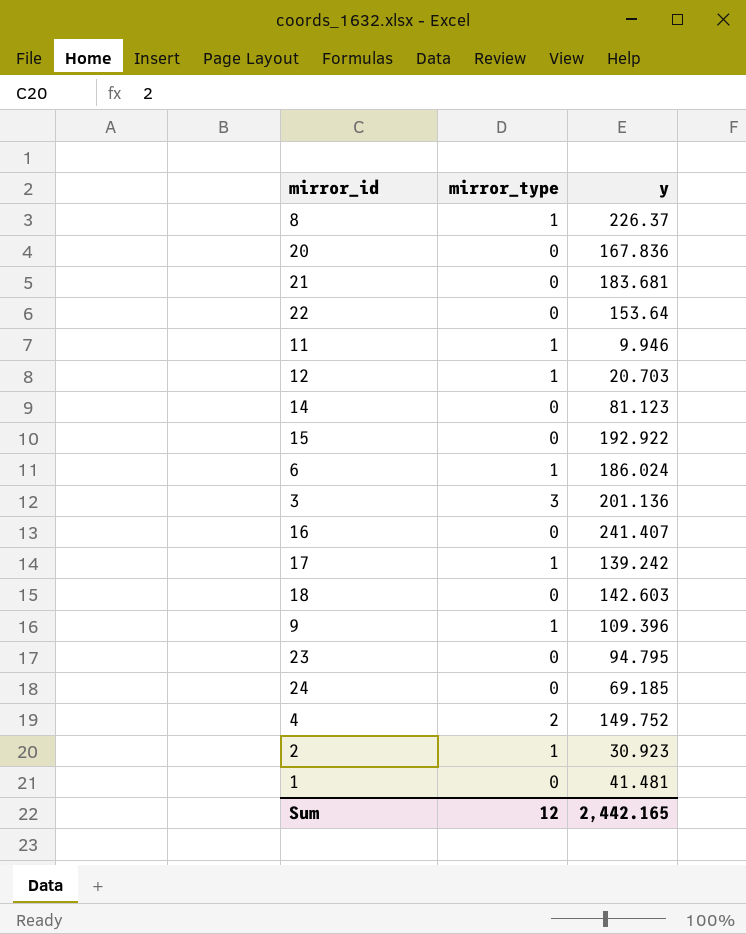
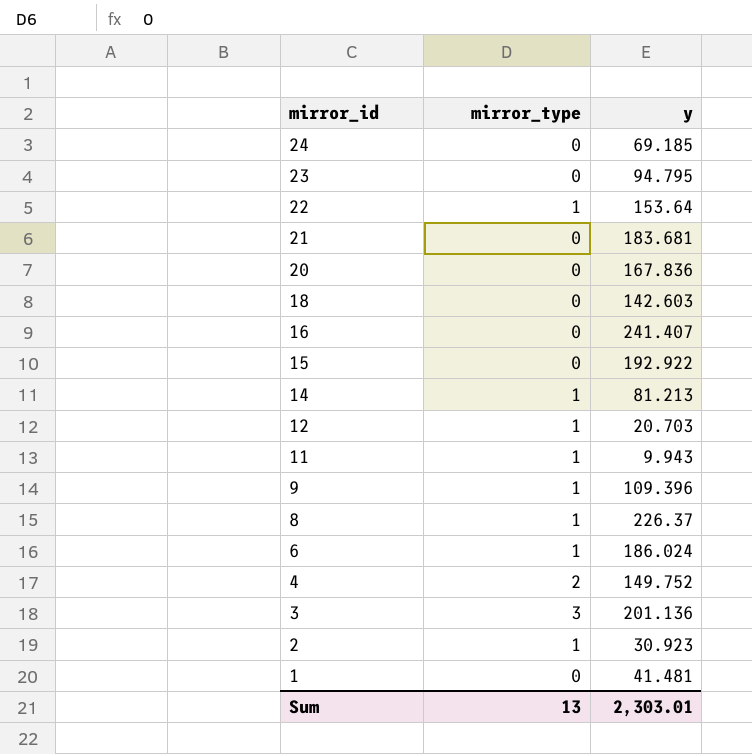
row order: none -> mirror_id descending
row 17: 1 | 139.242 -> none
22 | mirror_type: 0 -> 1
14 | mirror_type: 0 -> 1
14 | y: 81.123 -> 81.213
11 | y: 9.946 -> 9.943
Sum | mirror_type: 12 -> 13
Sum | y: 2,442.165 -> 2,303.01

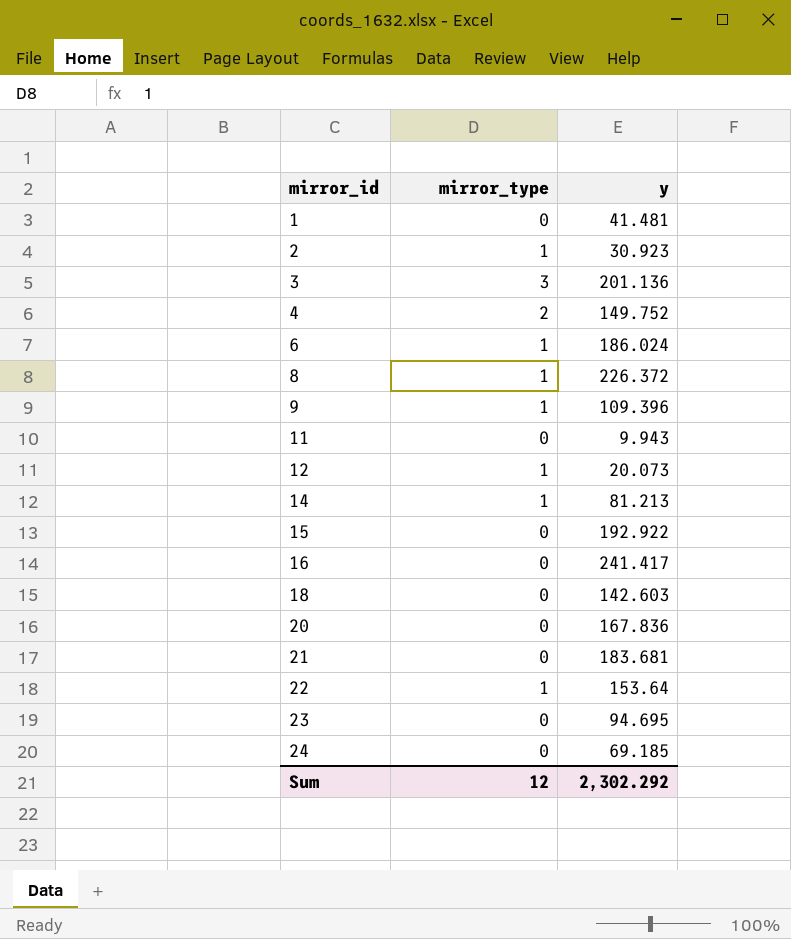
row order: mirror_id descending -> mirror_id ascending
8 | y: 226.37 -> 226.372
11 | mirror_type: 1 -> 0
12 | y: 20.703 -> 20.073
16 | y: 241.407 -> 241.417
23 | y: 94.795 -> 94.695
Sum | mirror_type: 13 -> 12
Sum | y: 2,303.01 -> 2,302.292

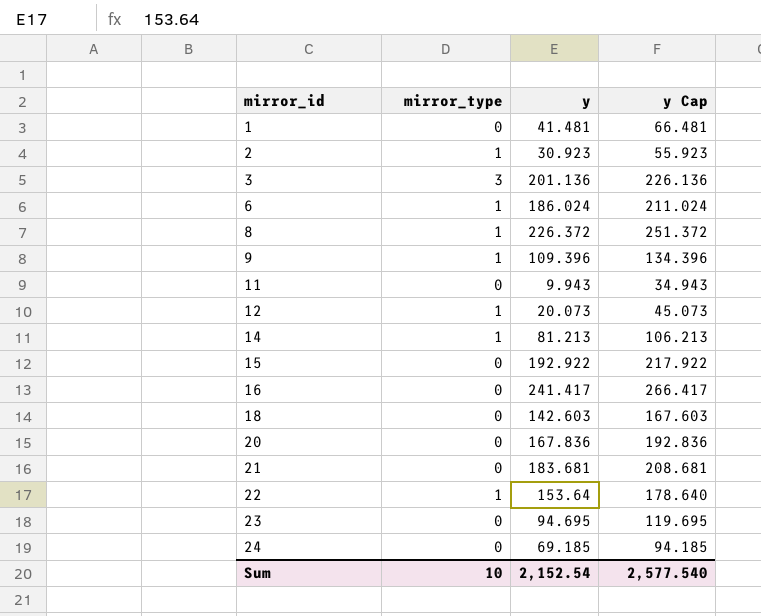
column y Cap | formula: none -> [y] + 25
row 4: 2 | 149.752 -> none
Sum | mirror_type: 12 -> 10
Sum | y: 2,302.292 -> 2,152.54

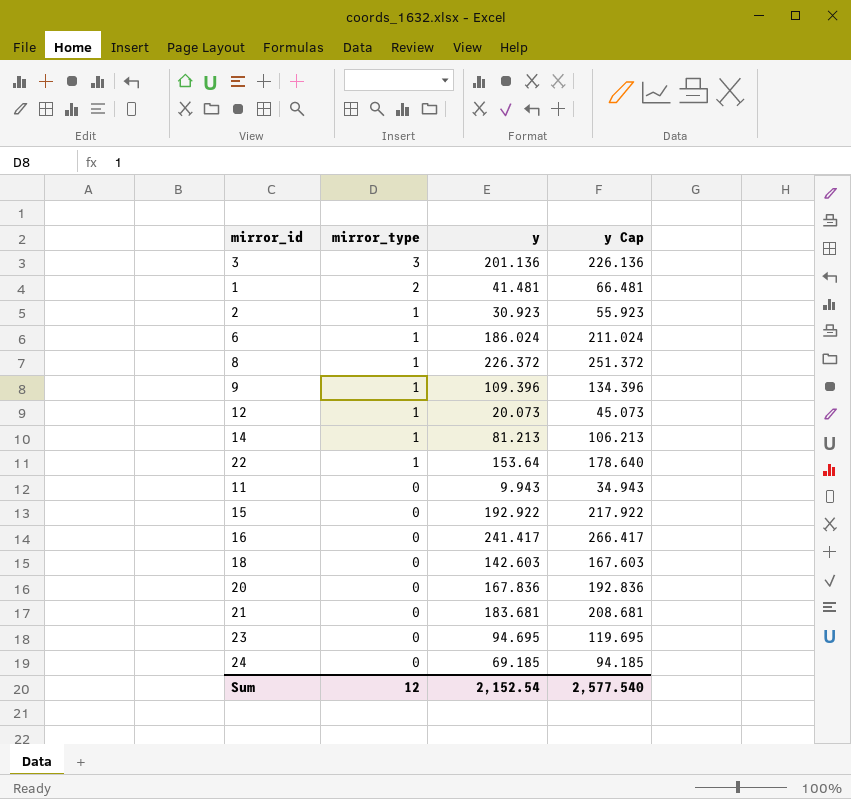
row order: mirror_id ascending -> mirror_type descending
1 | mirror_type: 0 -> 2
Sum | mirror_type: 10 -> 12

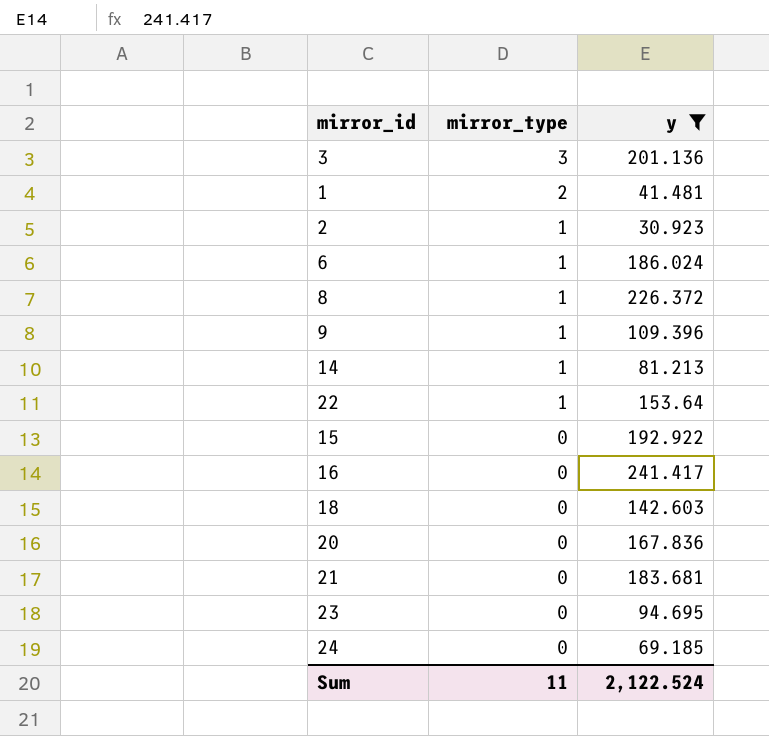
filter: none -> y >= 30.923
column y Cap | formula: [y] + 25 -> none
Sum | mirror_type: 12 -> 11
Sum | y: 2,152.54 -> 2,122.524

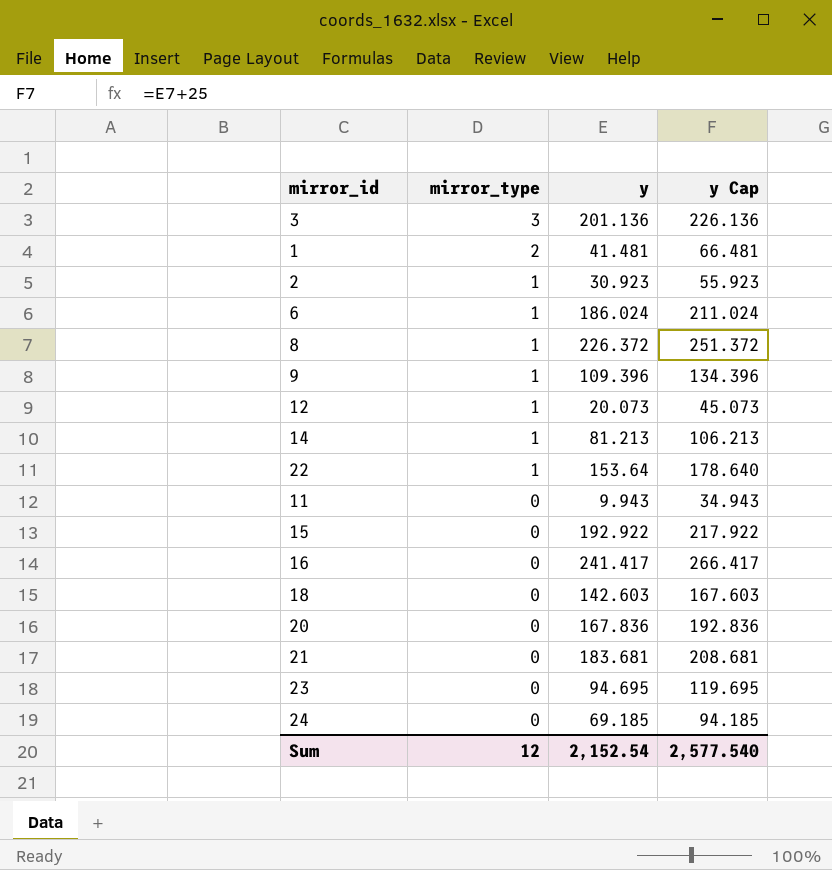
filter: y >= 30.923 -> none
column y Cap | formula: none -> [y] + 25
Sum | mirror_type: 11 -> 12
Sum | y: 2,122.524 -> 2,152.54

